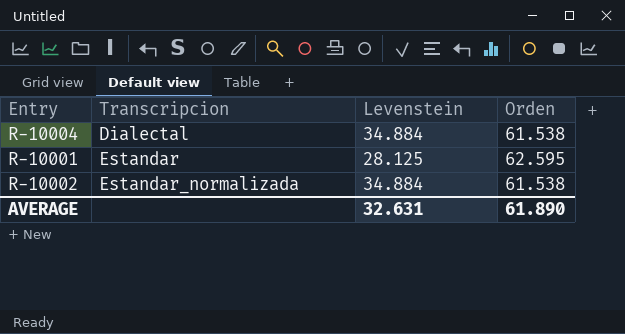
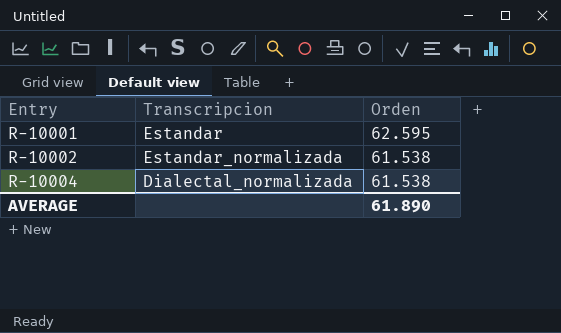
row order: Transcripcion ascending -> Entry ascending
column Levenstein | position: 3 -> none
R-10004 | Transcripcion: Dialectal -> Dialectal_normalizada

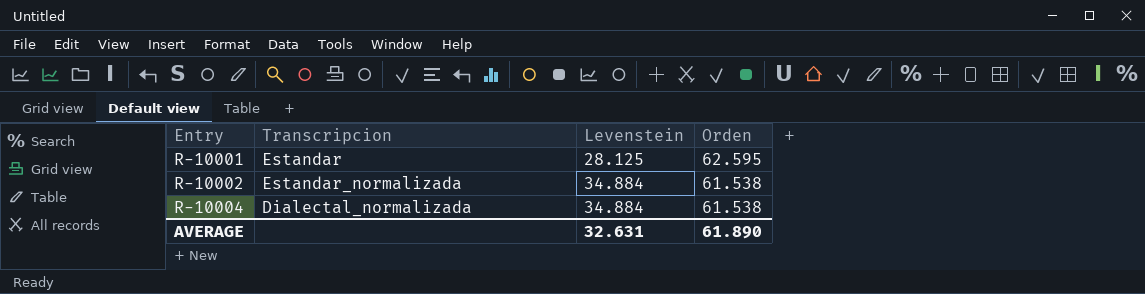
column Levenstein | position: none -> 3

